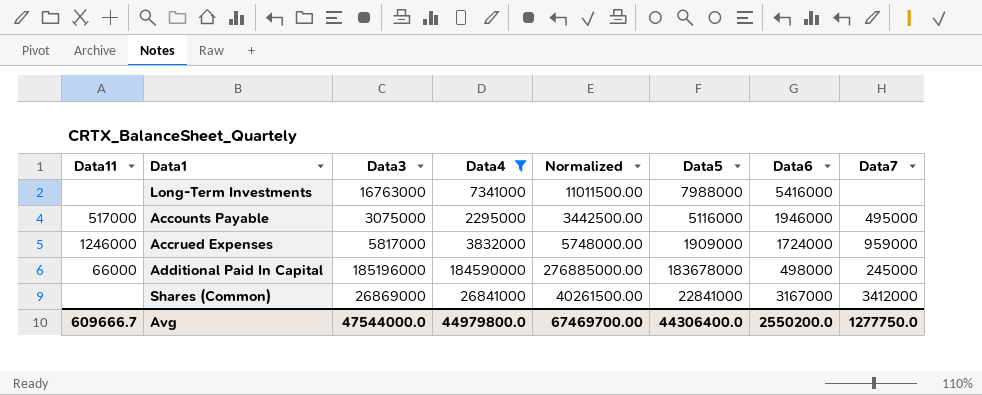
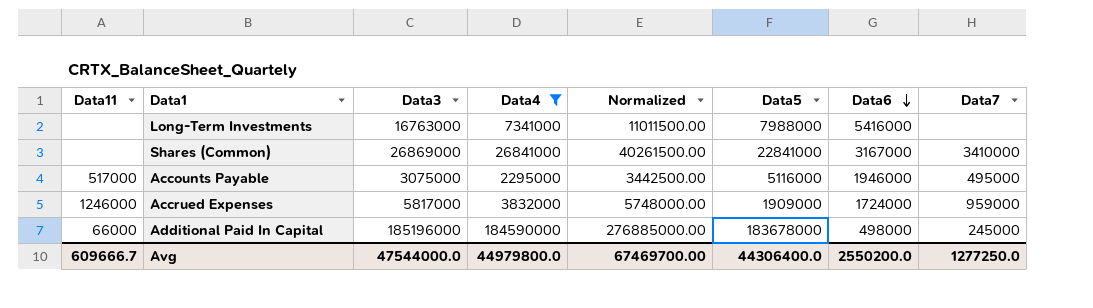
row order: none -> Data6 descending
Shares (Common) | Data7: 3412000 -> 3410000
Avg | Data7: 1277750.0 -> 1277250.0

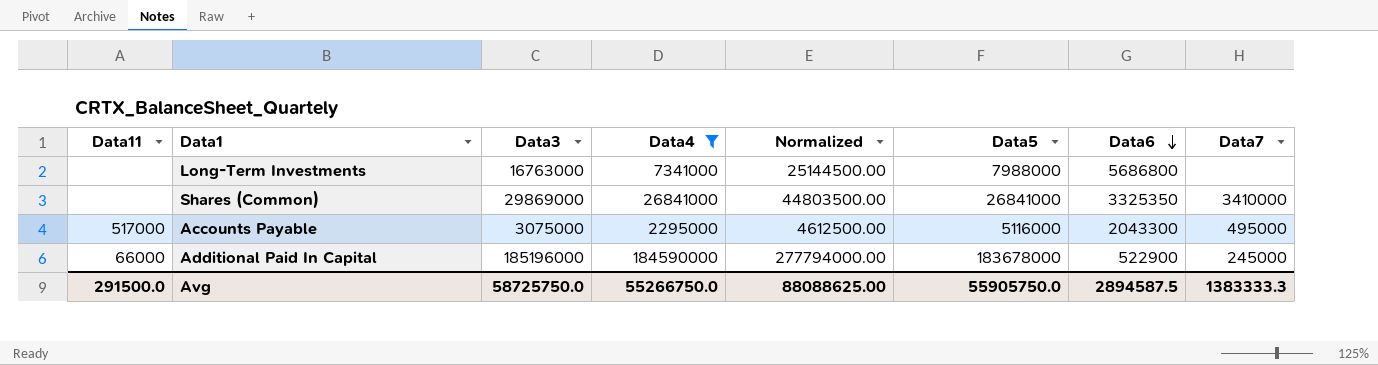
column Normalized | formula: [Data4] * 1.5 -> [Data3] * 1.5
row Accrued Expenses: 1246000 | 5817000 | 3832000 | 5748000.00 | 1909000 | 1724000 | 959000 -> none
Long-Term Investments | Data6: 5416000 -> 5686800
Shares (Common) | Data3: 26869000 -> 29869000
Shares (Common) | Data5: 22841000 -> 26841000
Shares (Common) | Data6: 3167000 -> 3325350
Accounts Payable | Data6: 1946000 -> 2043300
Additional Paid In Capital | Data6: 498000 -> 522900
Avg | Data11: 609666.7 -> 291500.0
Avg | Data3: 47544000.0 -> 58725750.0
Avg | Data4: 44979800.0 -> 55266750.0
Avg | Normalized: 67469700.00 -> 88088625.00
Avg | Data5: 44306400.0 -> 55905750.0
Avg | Data6: 2550200.0 -> 2894587.5
Avg | Data7: 1277250.0 -> 1383333.3

